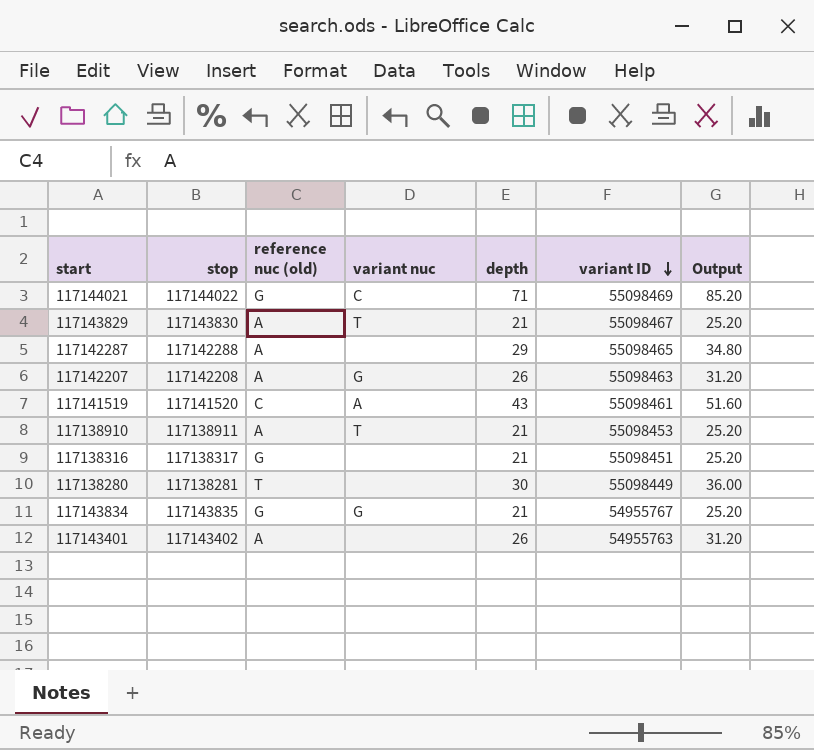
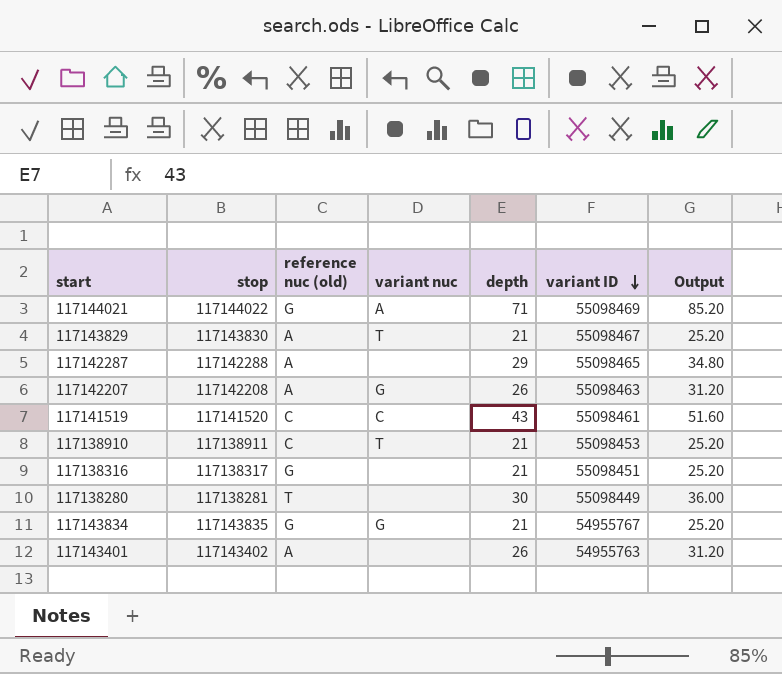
117144021 | variant nuc: C -> A
117141519 | variant nuc: A -> C
117138910 | reference nuc (old): A -> C

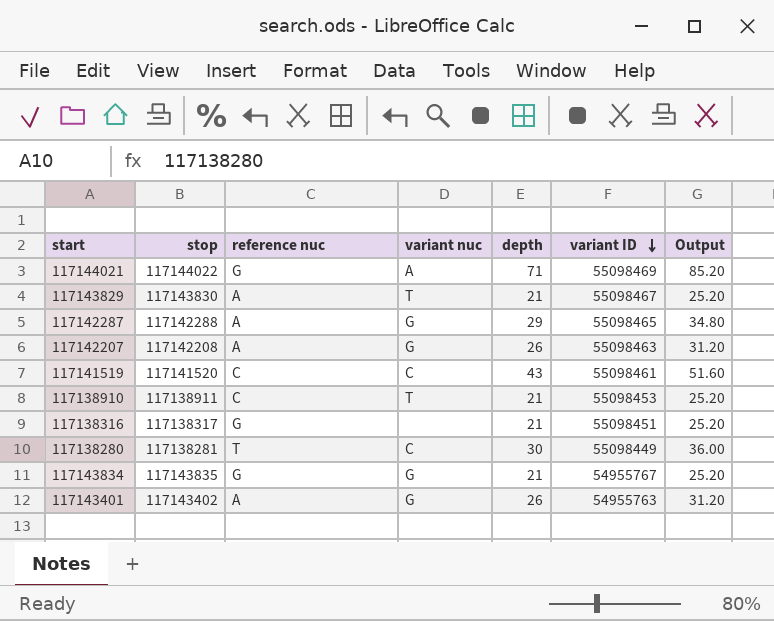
column name: reference nuc (old) -> reference nuc
117142287 | variant nuc: none -> G
117138280 | variant nuc: none -> C
117143401 | variant nuc: none -> G

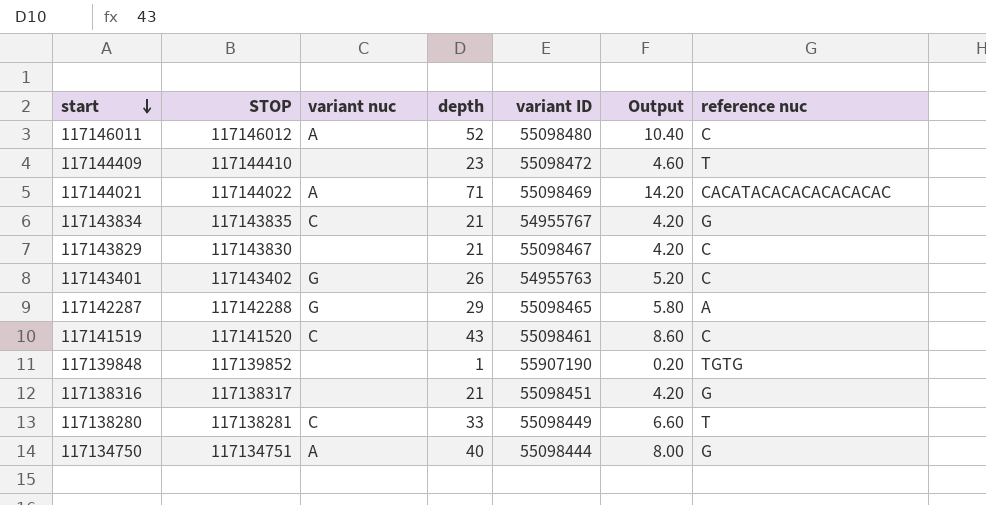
row order: variant ID descending -> start descending
column name: stop -> STOP
column Output | formula: [depth] * 1.2 -> [depth] * 0.2
column reference nuc | position: 3 -> 7
row 117142207: 117142208 | A | G | 26 | 55098463 | 31.20 -> none
row 117138910: 117138911 | C | T | 21 | 55098453 | 25.20 -> none
row 117146011: none -> 117146012 | A | 52 | 55098480 | 10.40 | C
row 117144409: none -> 117144410 | none | 23 | 55098472 | 4.60 | T
117144021 | reference nuc: G -> CACATACACACACACACAC
117143834 | variant nuc: G -> C
117143829 | variant nuc: T -> none
117143829 | reference nuc: A -> C
117143401 | reference nuc: A -> C
row 117139848: none -> 117139852 | none | 1 | 55907190 | 0.20 | TGTG
117138280 | depth: 30 -> 33
row 117134750: none -> 117134751 | A | 40 | 55098444 | 8.00 | G

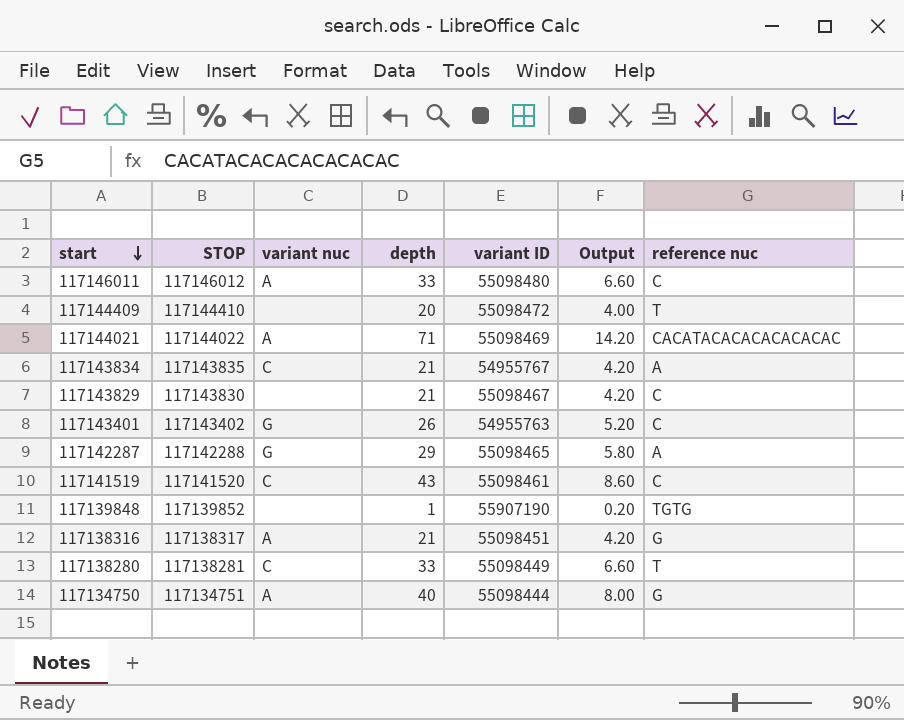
117146011 | depth: 52 -> 33
117146011 | Output: 10.40 -> 6.60
117144409 | depth: 23 -> 20
117144409 | Output: 4.60 -> 4.00
117143834 | reference nuc: G -> A
117138316 | variant nuc: none -> A

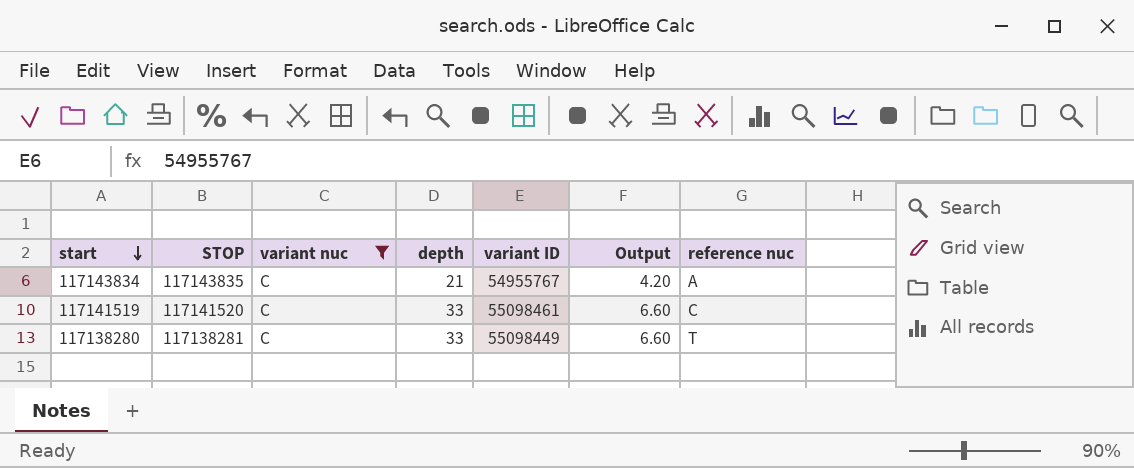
filter: none -> variant nuc = C
117141519 | depth: 43 -> 33
117141519 | Output: 8.60 -> 6.60

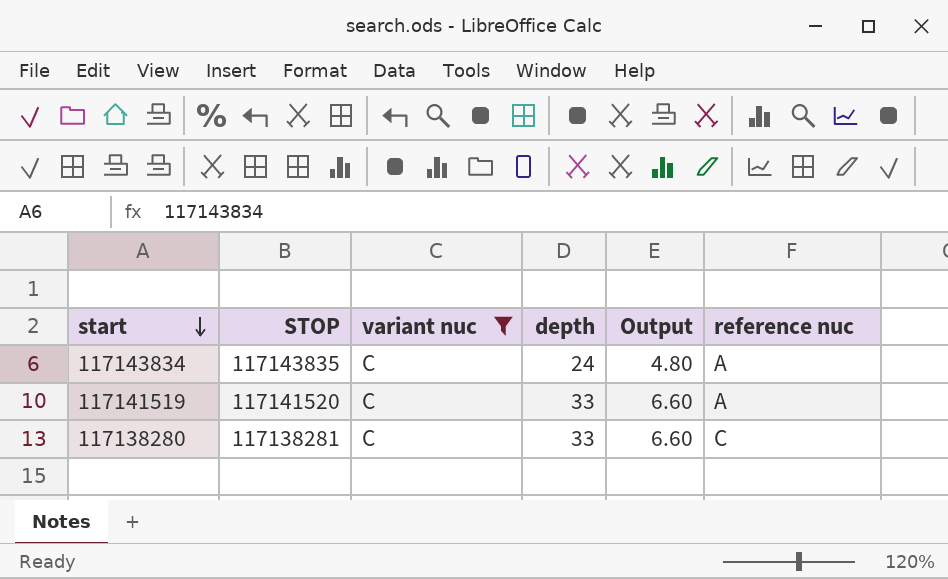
column variant ID | position: 5 -> none
117143834 | depth: 21 -> 24
117143834 | Output: 4.20 -> 4.80
117141519 | reference nuc: C -> A
117138280 | reference nuc: T -> C

